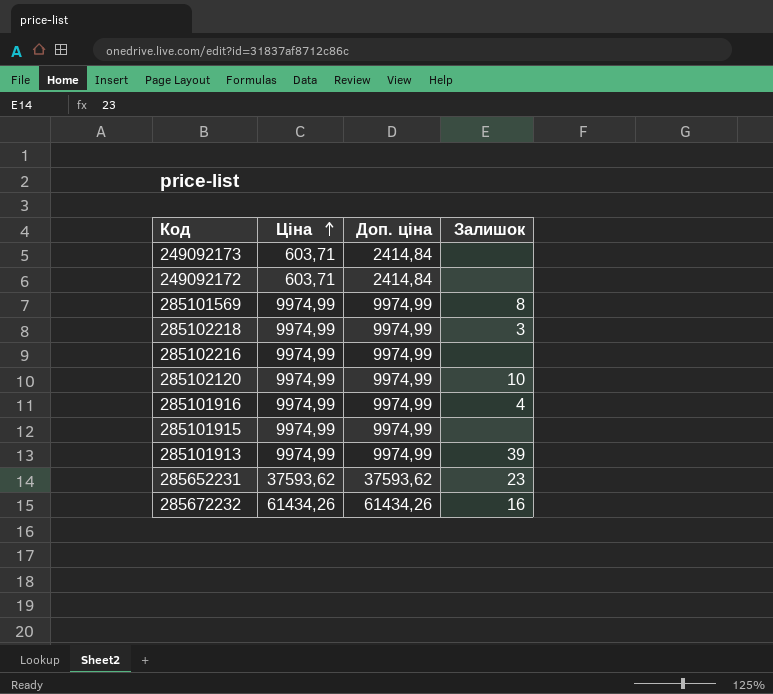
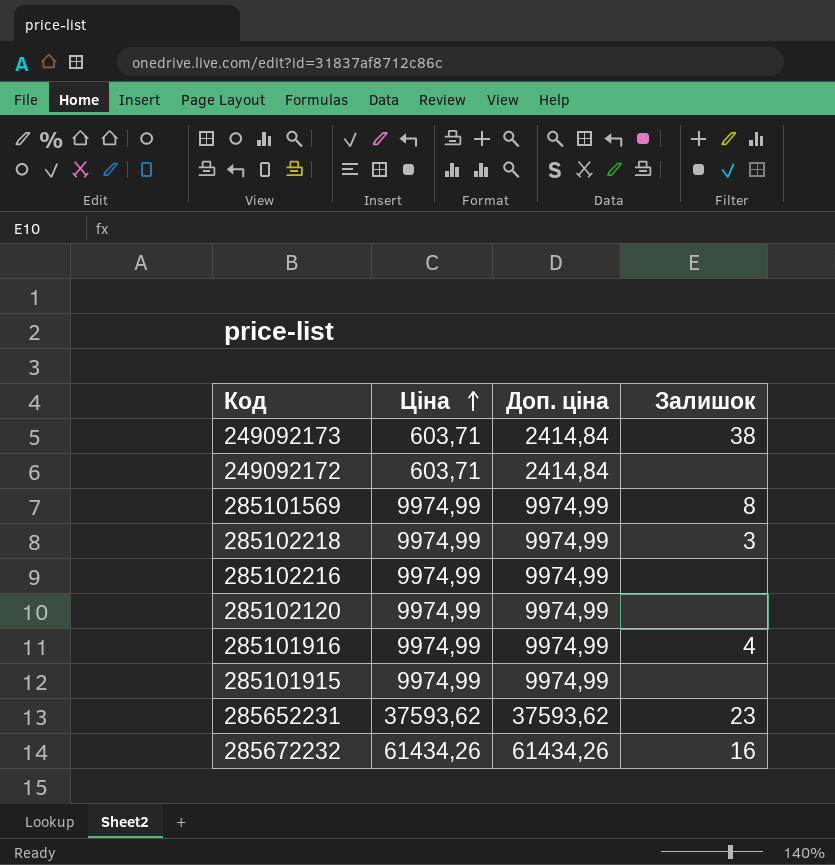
row 285101913: 9974,99 | 9974,99 | 39 -> none
249092173 | Залишок: none -> 38
285102120 | Залишок: 10 -> none

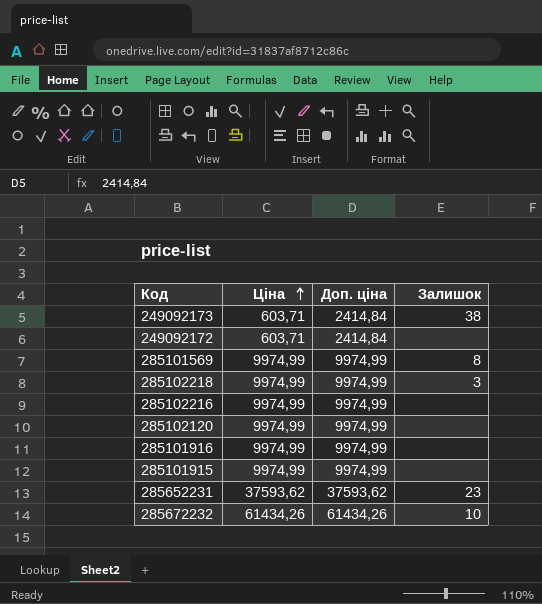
285101916 | Залишок: 4 -> none
285672232 | Залишок: 16 -> 10

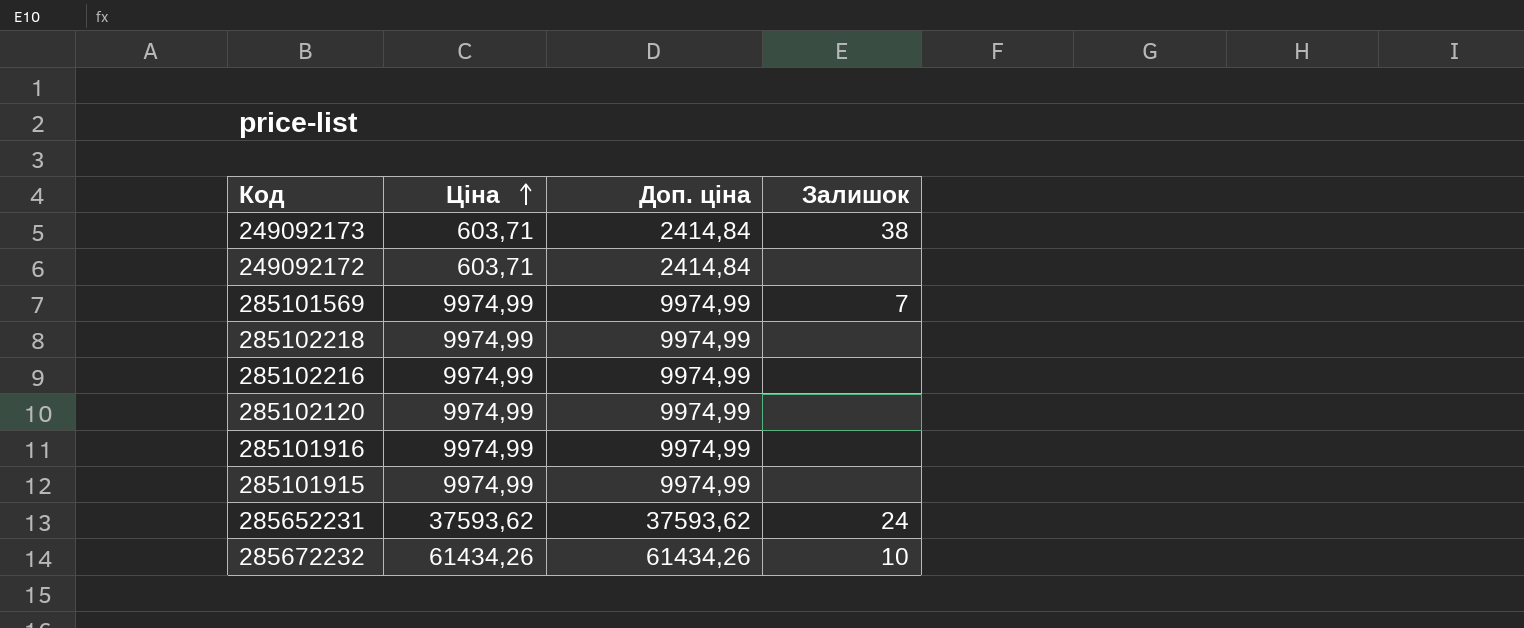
285101569 | Залишок: 8 -> 7
285102218 | Залишок: 3 -> none
285652231 | Залишок: 23 -> 24

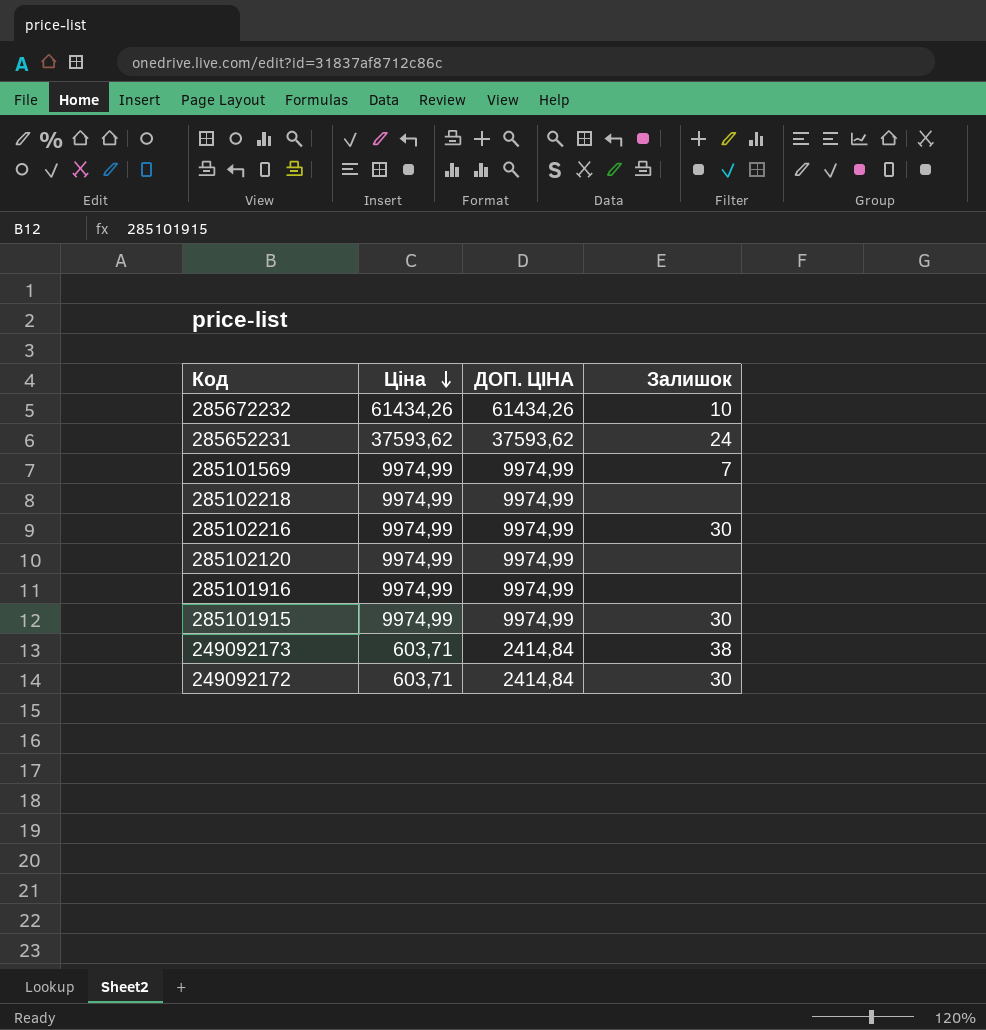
row order: Ціна ascending -> Ціна descending
column name: Доп. ціна -> ДОП. ЦІНА
285102216 | Залишок: none -> 30
285101915 | Залишок: none -> 30
249092172 | Залишок: none -> 30

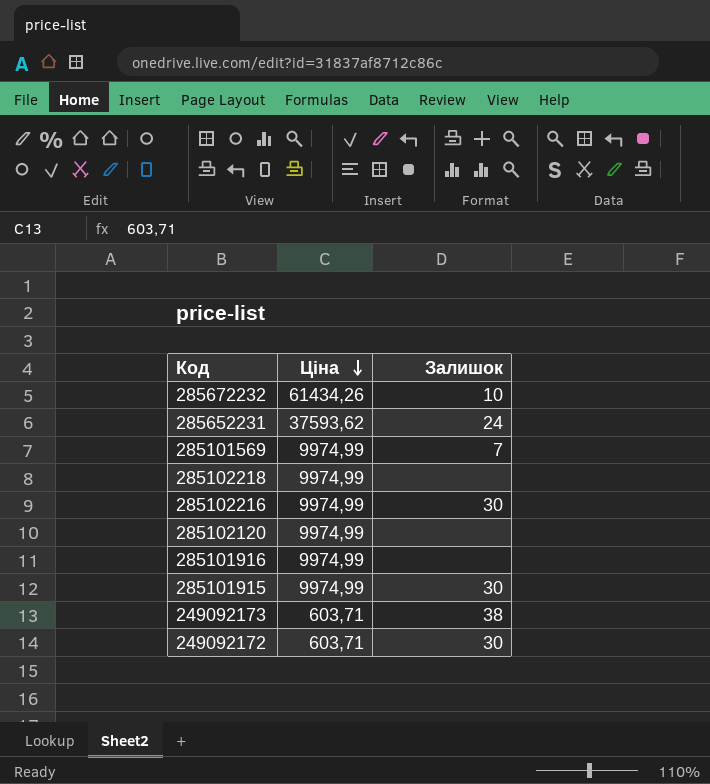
column ДОП. ЦІНА | position: 3 -> none

